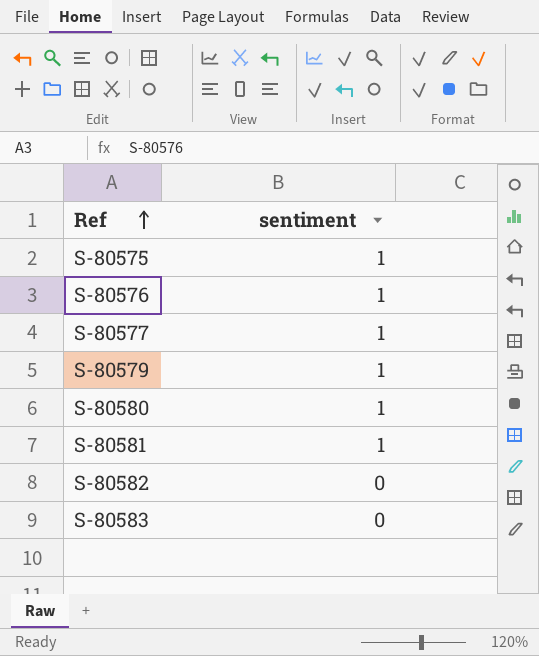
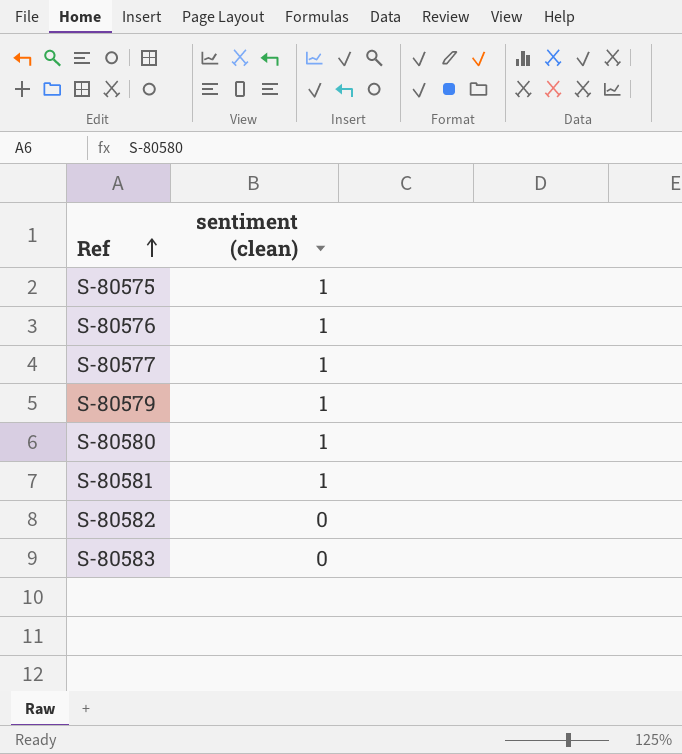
column name: sentiment -> sentiment (clean)

